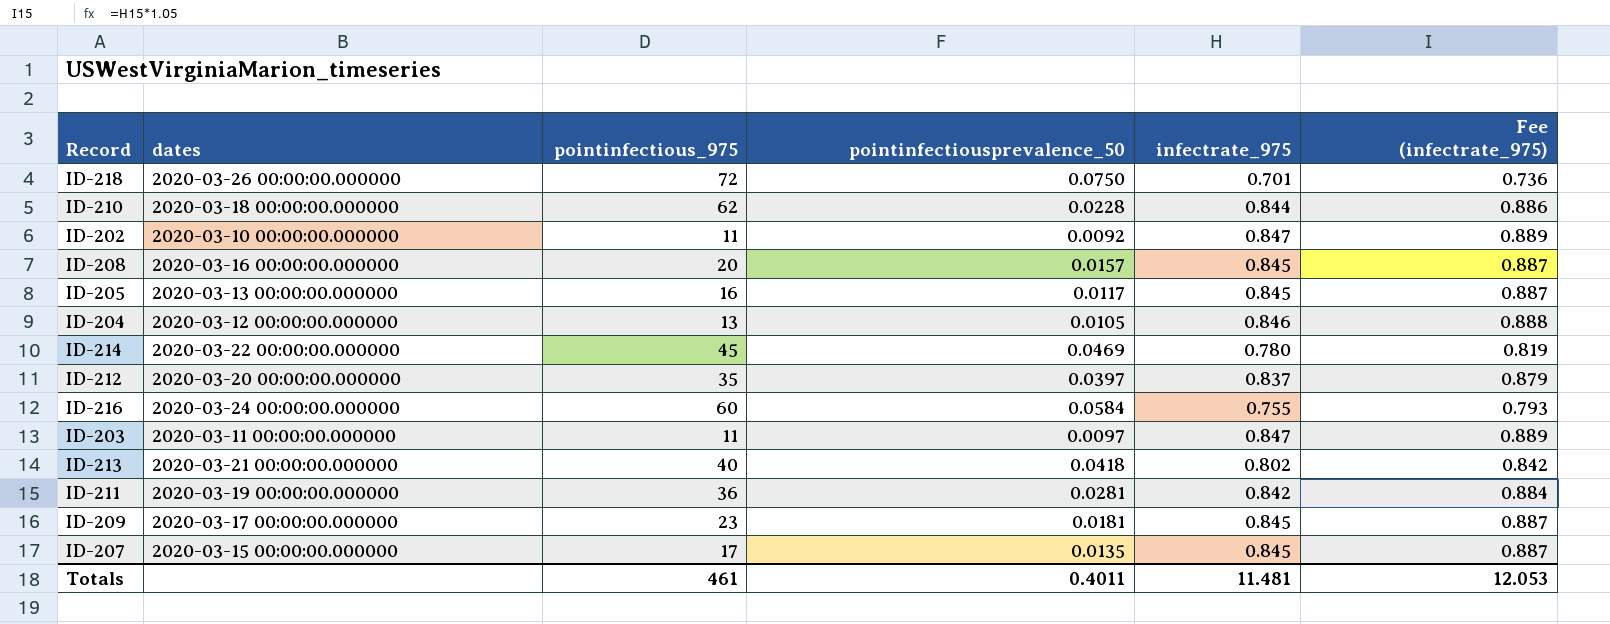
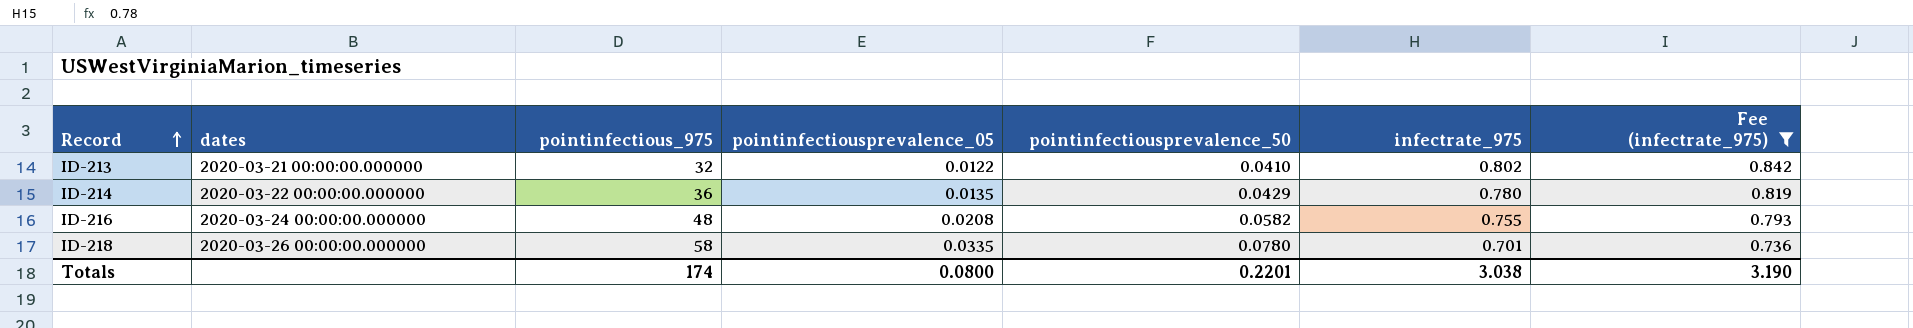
filter: none -> Fee (infectrate_975) <= 0.842
row order: none -> Record ascending
column pointinfectiousprevalence_05 | position: none -> 4
ID-213 | pointinfectious_975: 40 -> 32
ID-213 | pointinfectiousprevalence_50: 0.0418 -> 0.0410
ID-214 | pointinfectious_975: 45 -> 36
ID-214 | pointinfectiousprevalence_50: 0.0469 -> 0.0429
ID-216 | pointinfectious_975: 60 -> 48
ID-216 | pointinfectiousprevalence_50: 0.0584 -> 0.0582
ID-218 | pointinfectious_975: 72 -> 58
ID-218 | pointinfectiousprevalence_50: 0.0750 -> 0.0780
Totals | pointinfectious_975: 461 -> 174
Totals | pointinfectiousprevalence_50: 0.4011 -> 0.2201
Totals | infectrate_975: 11.481 -> 3.038
Totals | Fee (infectrate_975): 12.053 -> 3.190

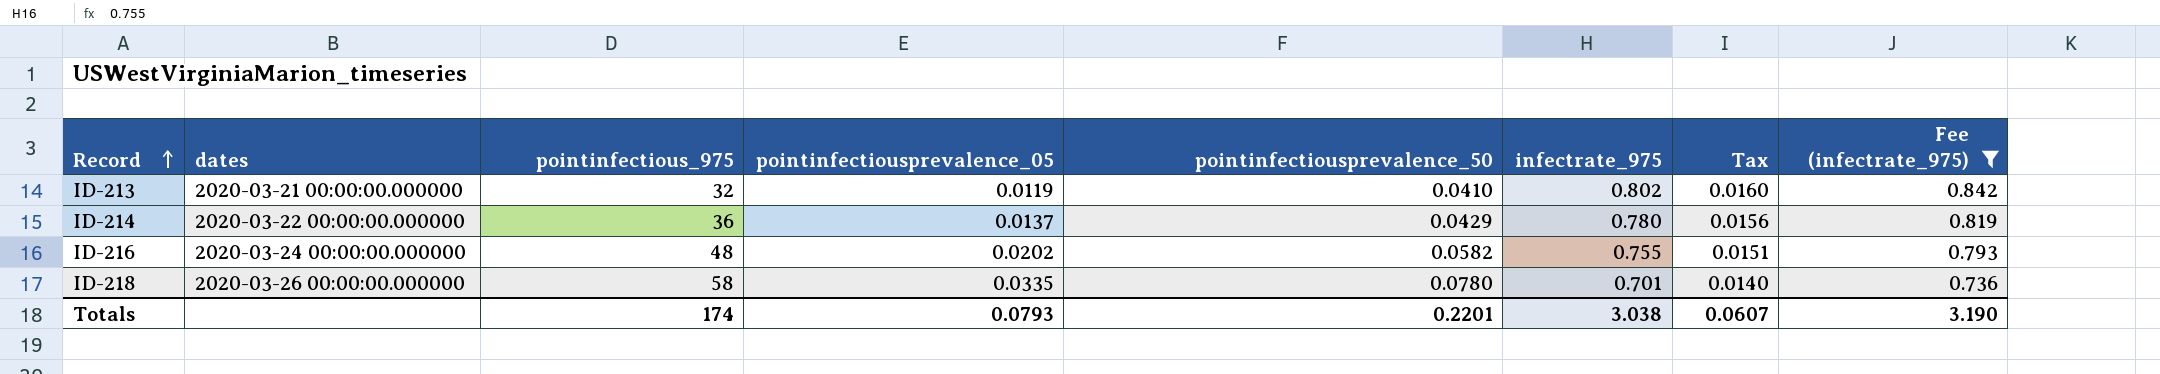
column Tax | formula: none -> [infectrate_975] * 0.02
ID-213 | pointinfectiousprevalence_05: 0.0122 -> 0.0119
ID-214 | pointinfectiousprevalence_05: 0.0135 -> 0.0137
ID-216 | pointinfectiousprevalence_05: 0.0208 -> 0.0202
Totals | pointinfectiousprevalence_05: 0.0800 -> 0.0793

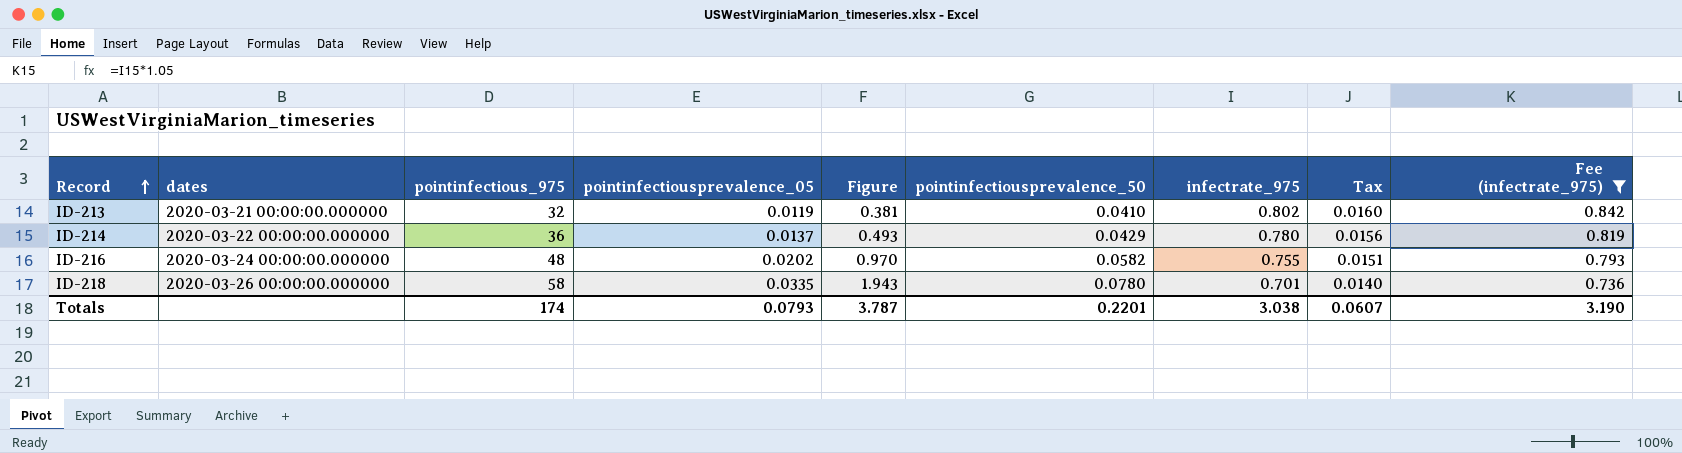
column Figure | formula: none -> [pointinfectious_975] * [pointinfectiousprevalence_05]

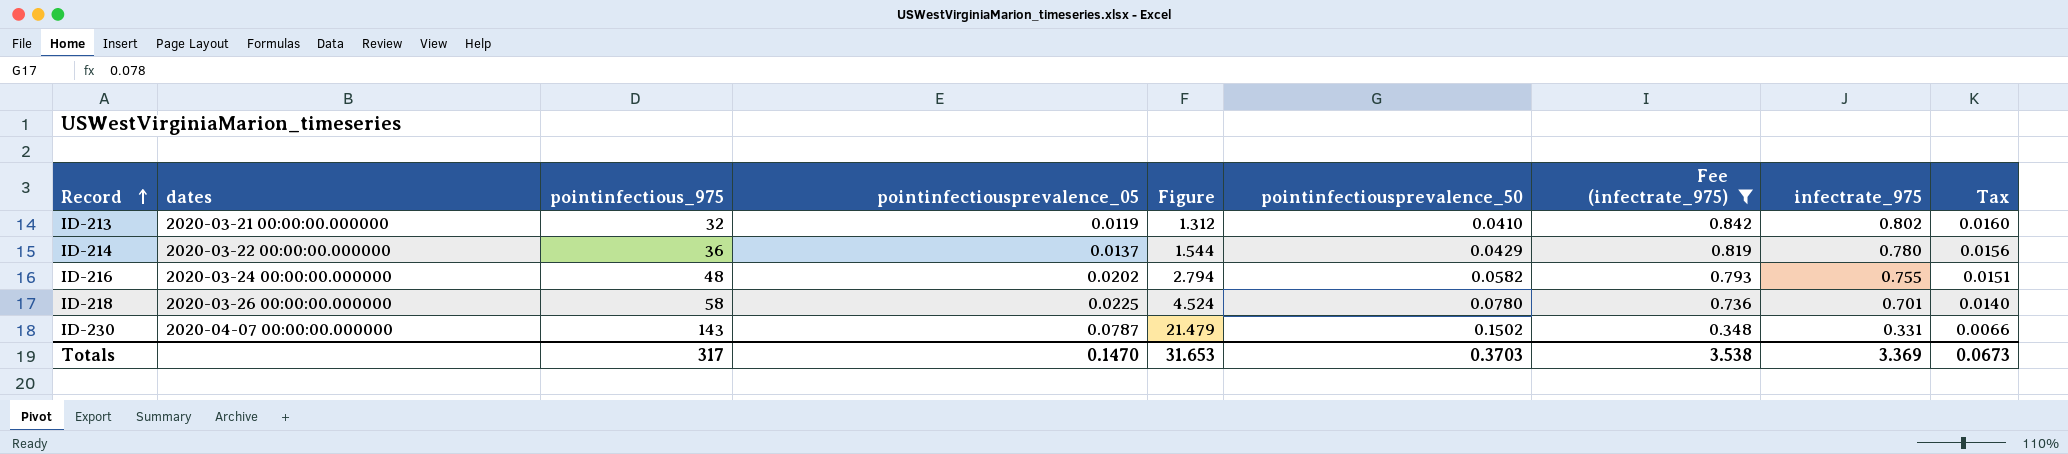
column Figure | formula: [pointinfectious_975] * [pointinfectiousprevalence_05] -> [pointinfectious_975] * [pointinfectiousprevalence_50]
column Fee (infectrate_975) | position: 9 -> 7
ID-218 | pointinfectiousprevalence_05: 0.0335 -> 0.0225
row ID-230: none -> 2020-04-07 00:00:00.000000 | 143 | 0.0787 | 21.479 | 0.1502 | 0.348 | 0.331 | 0.0066
Totals | pointinfectious_975: 174 -> 317
Totals | pointinfectiousprevalence_05: 0.0793 -> 0.1470
Totals | Figure: 3.787 -> 31.653
Totals | pointinfectiousprevalence_50: 0.2201 -> 0.3703
Totals | Fee (infectrate_975): 3.190 -> 3.538
Totals | infectrate_975: 3.038 -> 3.369
Totals | Tax: 0.0607 -> 0.0673

